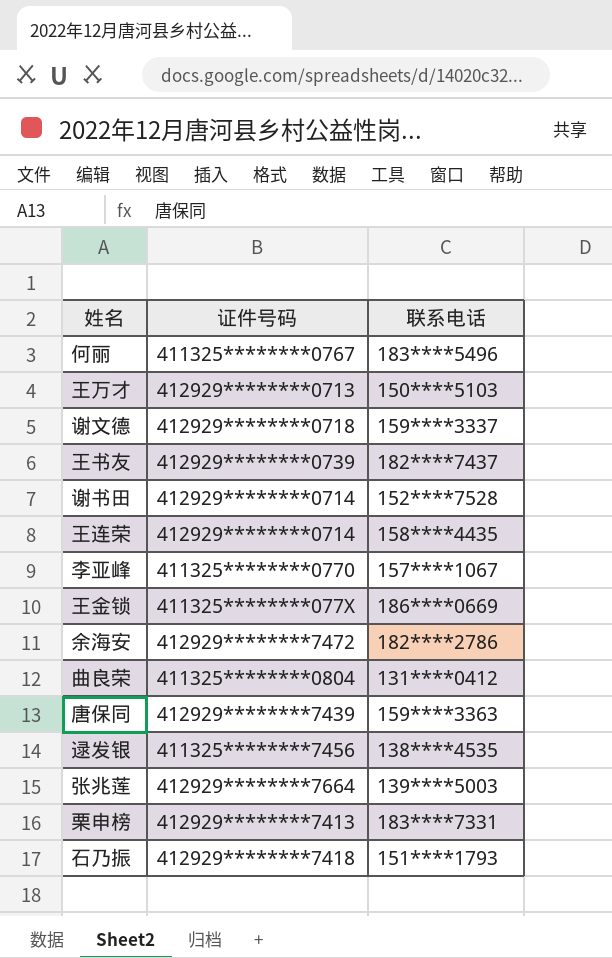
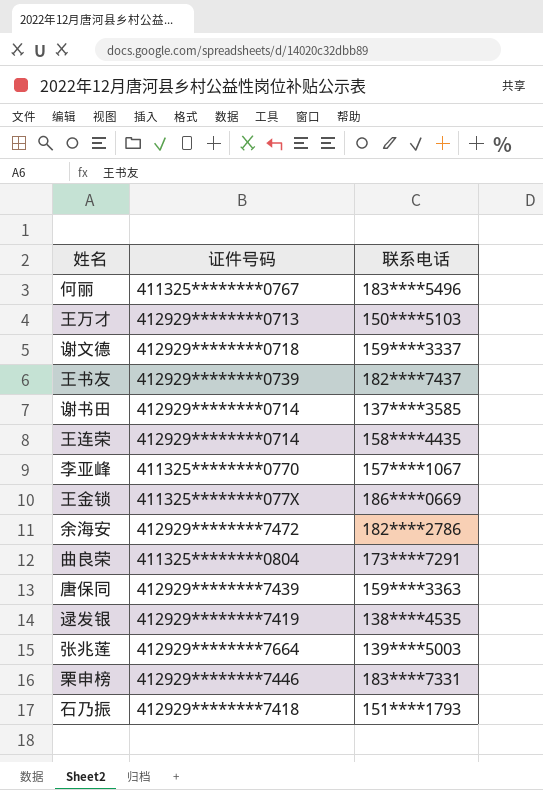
谢书田 | 联系电话: 152****7528 -> 137****3585
曲良荣 | 联系电话: 131****0412 -> 173****7291
逯发银 | 证件号码: 411325********7456 -> 412929********7419
栗申榜 | 证件号码: 412929********7413 -> 412929********7446

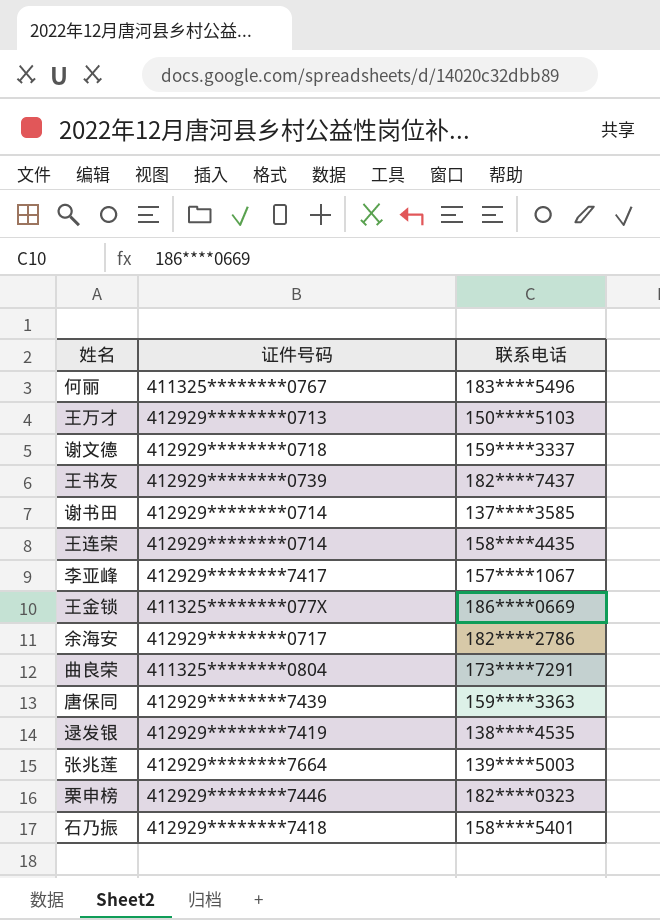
李亚峰 | 证件号码: 411325********0770 -> 412929********7417
余海安 | 证件号码: 412929********7472 -> 412929********0717
栗申榜 | 联系电话: 183****7331 -> 182****0323
石乃振 | 联系电话: 151****1793 -> 158****5401

